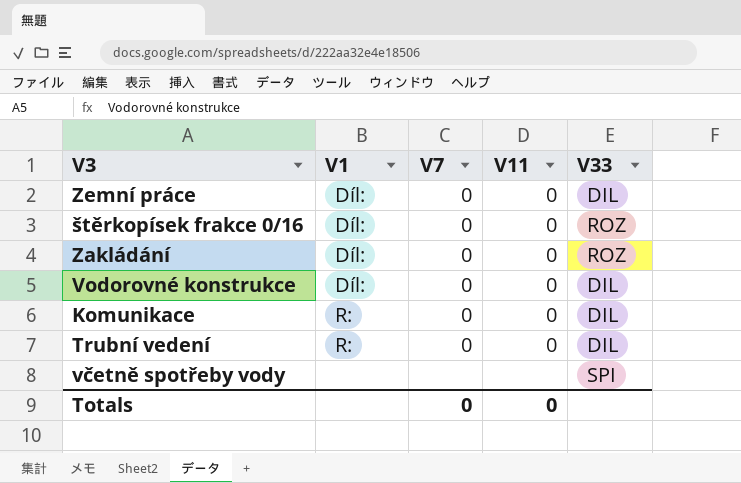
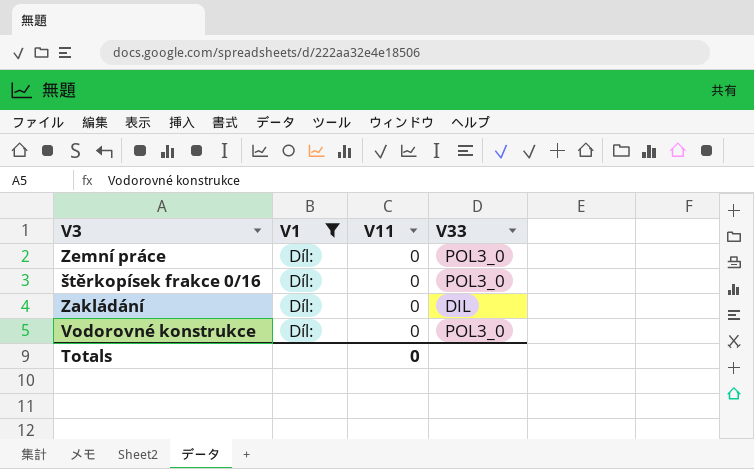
filter: none -> V1 = Díl:
column V7 | position: 3 -> none
Zemní práce | V33: DIL -> POL3_0
štěrkopísek frakce 0/16 | V33: ROZ -> POL3_0
Zakládání | V33: ROZ -> DIL
Vodorovné konstrukce | V33: DIL -> POL3_0

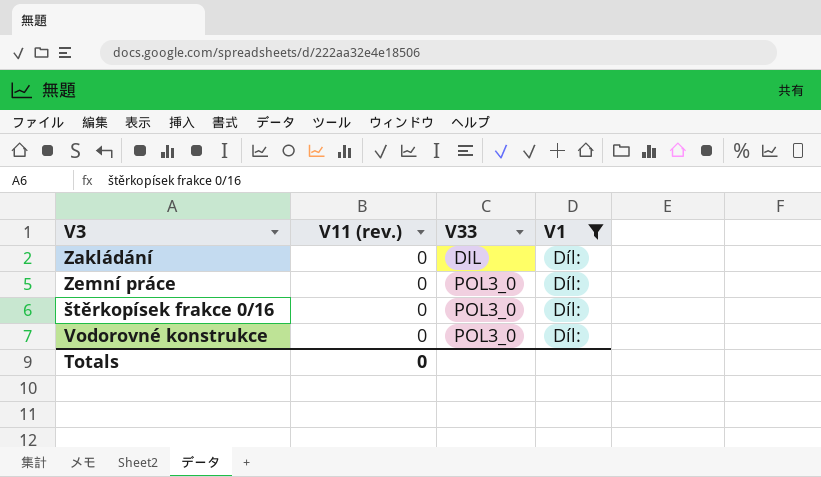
row order: none -> V33 ascending
column name: V11 -> V11 (rev.)
column V1 | position: 2 -> 4

